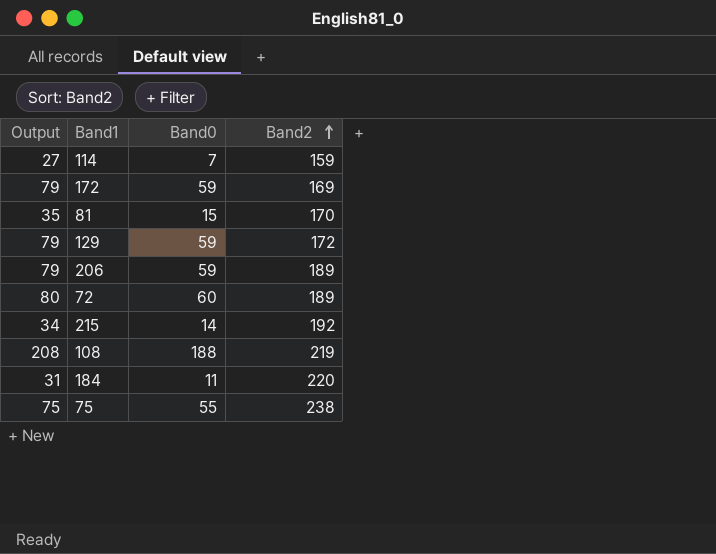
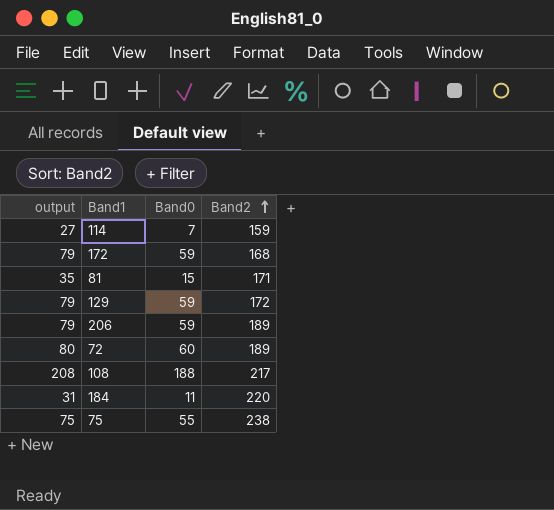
column name: Output -> output
row 215: 34 | 14 | 192 -> none
172 | Band2: 169 -> 168
81 | Band2: 170 -> 171
108 | Band2: 219 -> 217

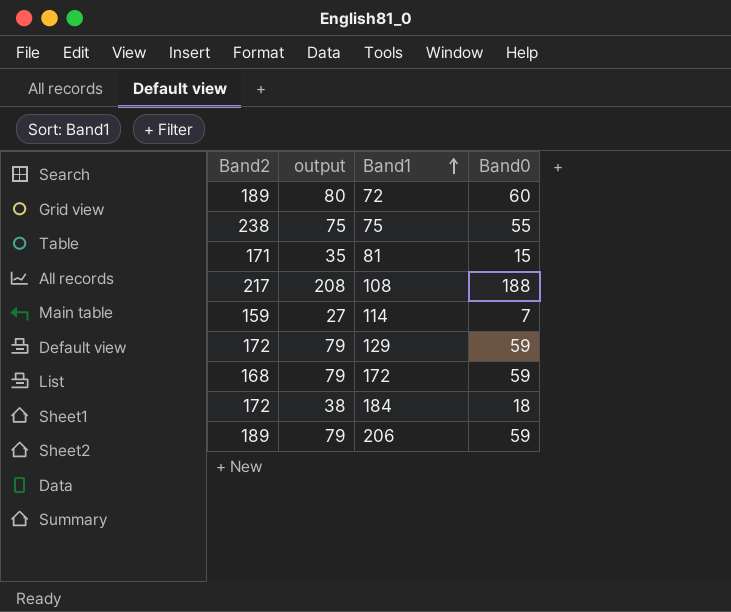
row order: Band2 ascending -> Band1 ascending
column Band2 | position: 4 -> 1
184 | Band2: 220 -> 172
184 | output: 31 -> 38
184 | Band0: 11 -> 18

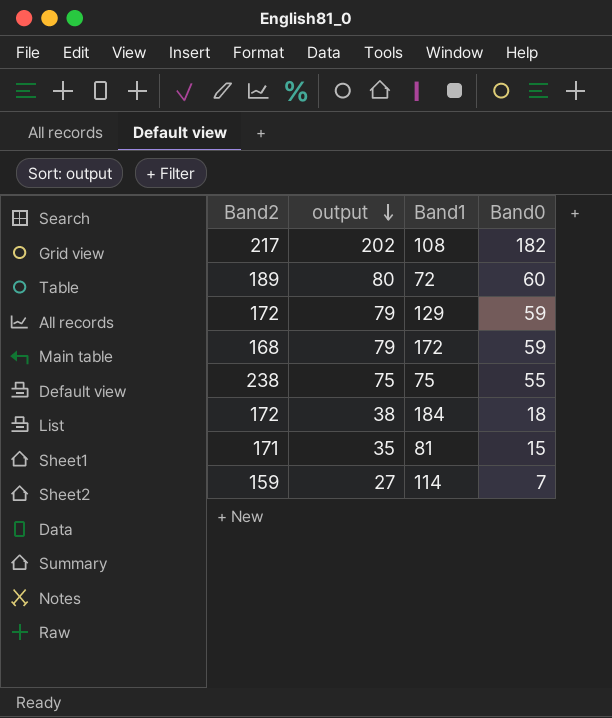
row order: Band1 ascending -> output descending
row 206: 189 | 79 | 59 -> none
108 | output: 208 -> 202
108 | Band0: 188 -> 182

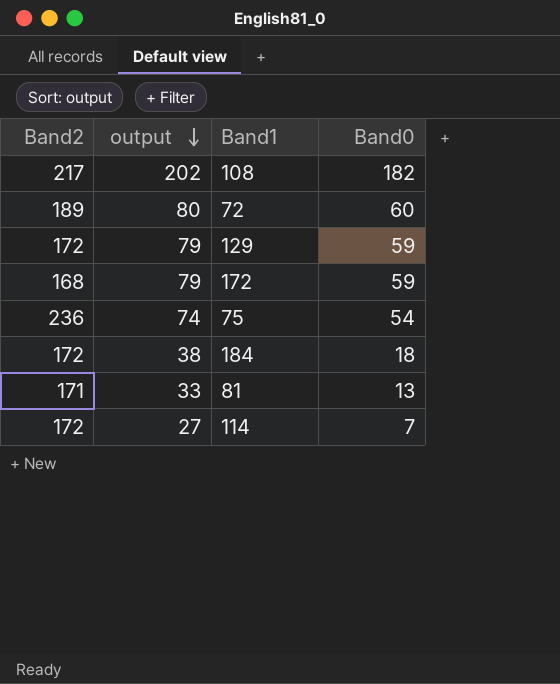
75 | Band2: 238 -> 236
75 | output: 75 -> 74
75 | Band0: 55 -> 54
81 | output: 35 -> 33
81 | Band0: 15 -> 13
114 | Band2: 159 -> 172

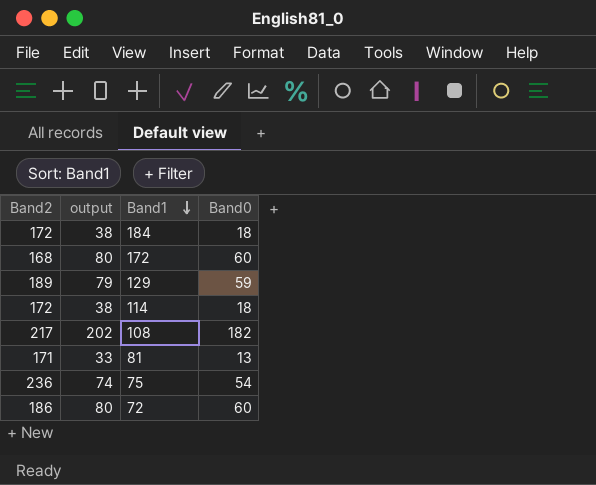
row order: output descending -> Band1 descending
172 | output: 79 -> 80
172 | Band0: 59 -> 60
129 | Band2: 172 -> 189
114 | output: 27 -> 38
114 | Band0: 7 -> 18
72 | Band2: 189 -> 186

